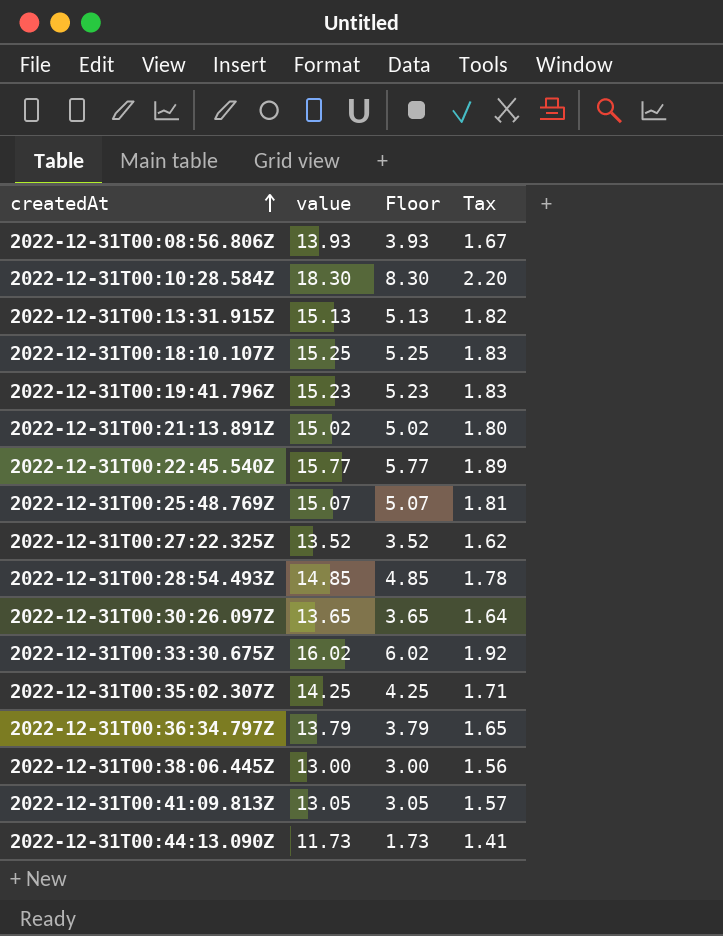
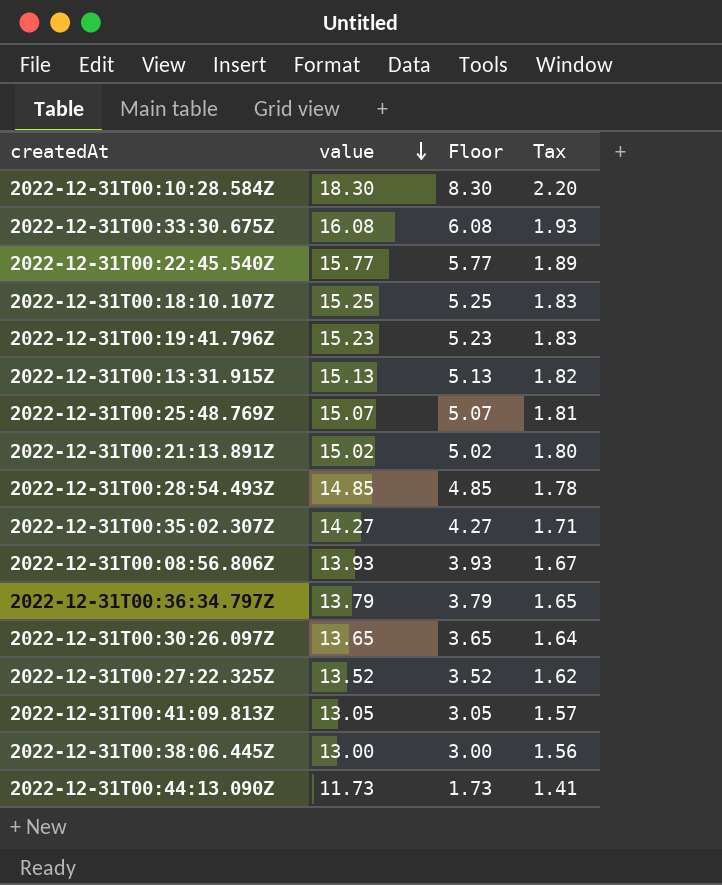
row order: createdAt ascending -> value descending
2022-12-31T00:33:30.675Z | value: 16.02 -> 16.08
2022-12-31T00:33:30.675Z | Floor: 6.02 -> 6.08
2022-12-31T00:33:30.675Z | Tax: 1.92 -> 1.93
2022-12-31T00:35:02.307Z | value: 14.25 -> 14.27
2022-12-31T00:35:02.307Z | Floor: 4.25 -> 4.27

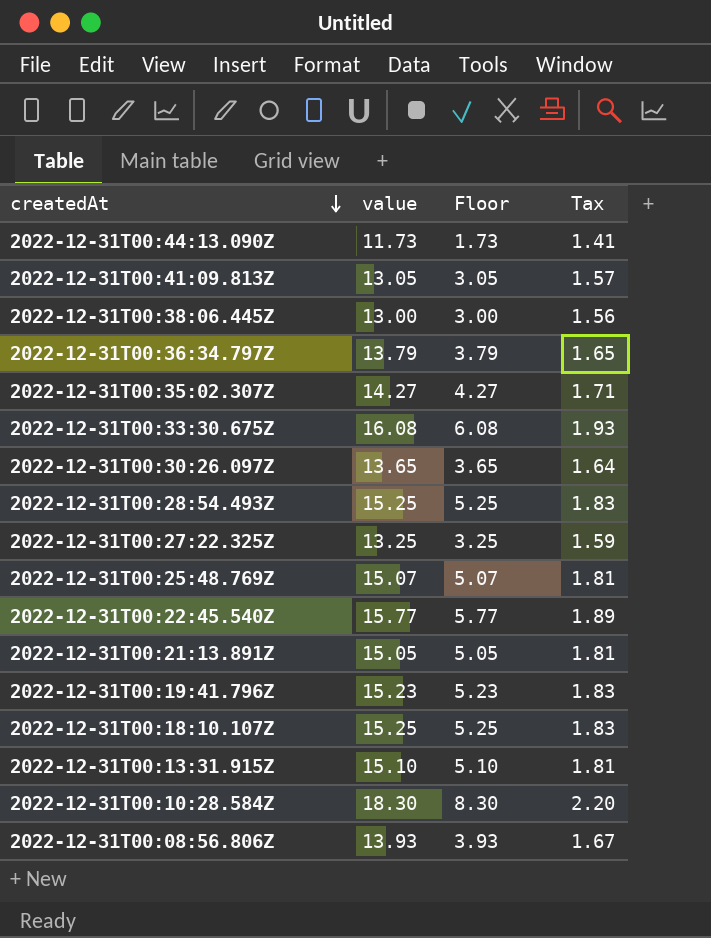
row order: value descending -> createdAt descending
2022-12-31T00:28:54.493Z | value: 14.85 -> 15.25
2022-12-31T00:28:54.493Z | Floor: 4.85 -> 5.25
2022-12-31T00:28:54.493Z | Tax: 1.78 -> 1.83
2022-12-31T00:27:22.325Z | value: 13.52 -> 13.25
2022-12-31T00:27:22.325Z | Floor: 3.52 -> 3.25
2022-12-31T00:27:22.325Z | Tax: 1.62 -> 1.59
2022-12-31T00:21:13.891Z | value: 15.02 -> 15.05
2022-12-31T00:21:13.891Z | Floor: 5.02 -> 5.05
2022-12-31T00:21:13.891Z | Tax: 1.80 -> 1.81
2022-12-31T00:13:31.915Z | value: 15.13 -> 15.10
2022-12-31T00:13:31.915Z | Floor: 5.13 -> 5.10
2022-12-31T00:13:31.915Z | Tax: 1.82 -> 1.81

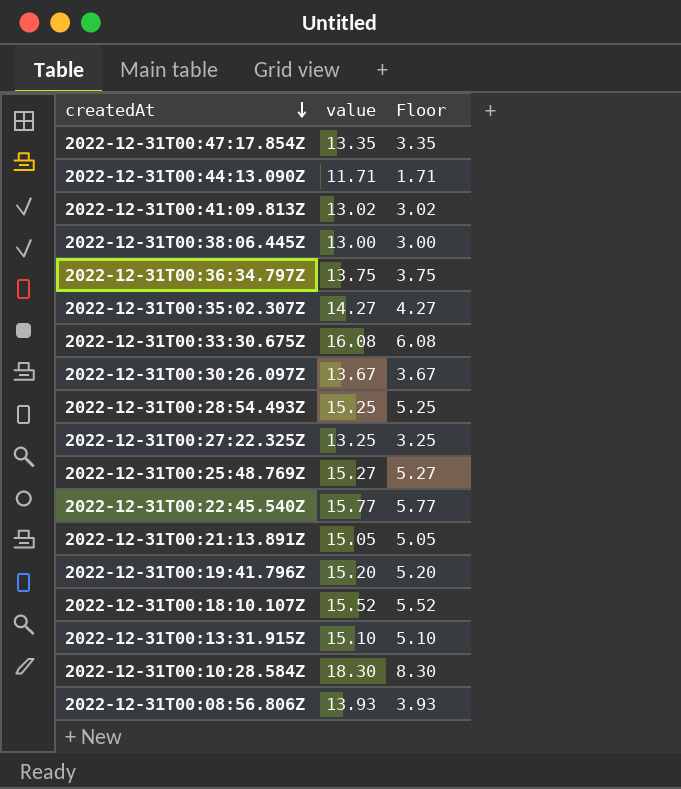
column Tax | formula: [value] * 0.12 -> none
row 2022-12-31T00:47:17.854Z: none -> 13.35 | 3.35
2022-12-31T00:44:13.090Z | value: 11.73 -> 11.71
2022-12-31T00:44:13.090Z | Floor: 1.73 -> 1.71
2022-12-31T00:41:09.813Z | value: 13.05 -> 13.02
2022-12-31T00:41:09.813Z | Floor: 3.05 -> 3.02
2022-12-31T00:36:34.797Z | value: 13.79 -> 13.75
2022-12-31T00:36:34.797Z | Floor: 3.79 -> 3.75
2022-12-31T00:30:26.097Z | value: 13.65 -> 13.67
2022-12-31T00:30:26.097Z | Floor: 3.65 -> 3.67
2022-12-31T00:25:48.769Z | value: 15.07 -> 15.27
2022-12-31T00:25:48.769Z | Floor: 5.07 -> 5.27
2022-12-31T00:19:41.796Z | value: 15.23 -> 15.20
2022-12-31T00:19:41.796Z | Floor: 5.23 -> 5.20
2022-12-31T00:18:10.107Z | value: 15.25 -> 15.52
2022-12-31T00:18:10.107Z | Floor: 5.25 -> 5.52

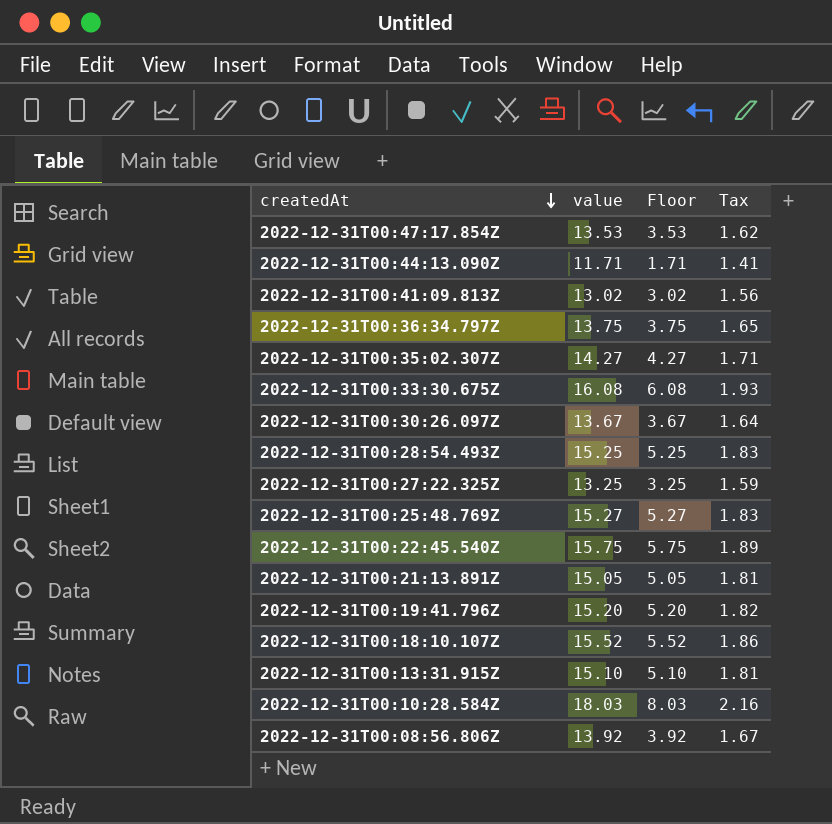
column Tax | formula: none -> [value] * 0.12
row 2022-12-31T00:38:06.445Z: 13.00 | 3.00 -> none
2022-12-31T00:47:17.854Z | value: 13.35 -> 13.53
2022-12-31T00:47:17.854Z | Floor: 3.35 -> 3.53
2022-12-31T00:22:45.540Z | value: 15.77 -> 15.75
2022-12-31T00:22:45.540Z | Floor: 5.77 -> 5.75
2022-12-31T00:10:28.584Z | value: 18.30 -> 18.03
2022-12-31T00:10:28.584Z | Floor: 8.30 -> 8.03
2022-12-31T00:08:56.806Z | value: 13.93 -> 13.92
2022-12-31T00:08:56.806Z | Floor: 3.93 -> 3.92

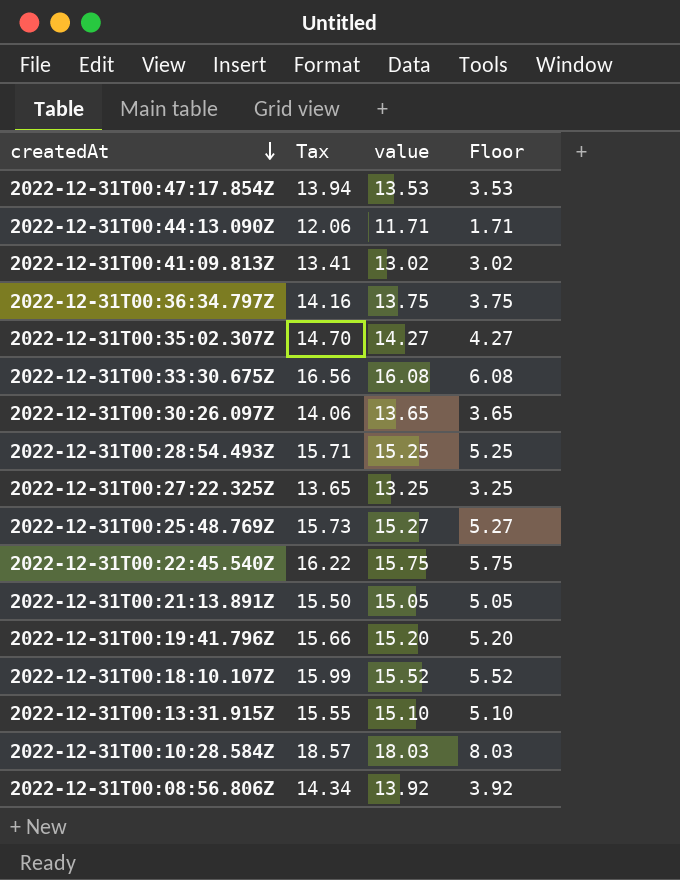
column Tax | formula: [value] * 0.12 -> [value] * 1.03
column Tax | position: 4 -> 2
2022-12-31T00:30:26.097Z | value: 13.67 -> 13.65
2022-12-31T00:30:26.097Z | Floor: 3.67 -> 3.65

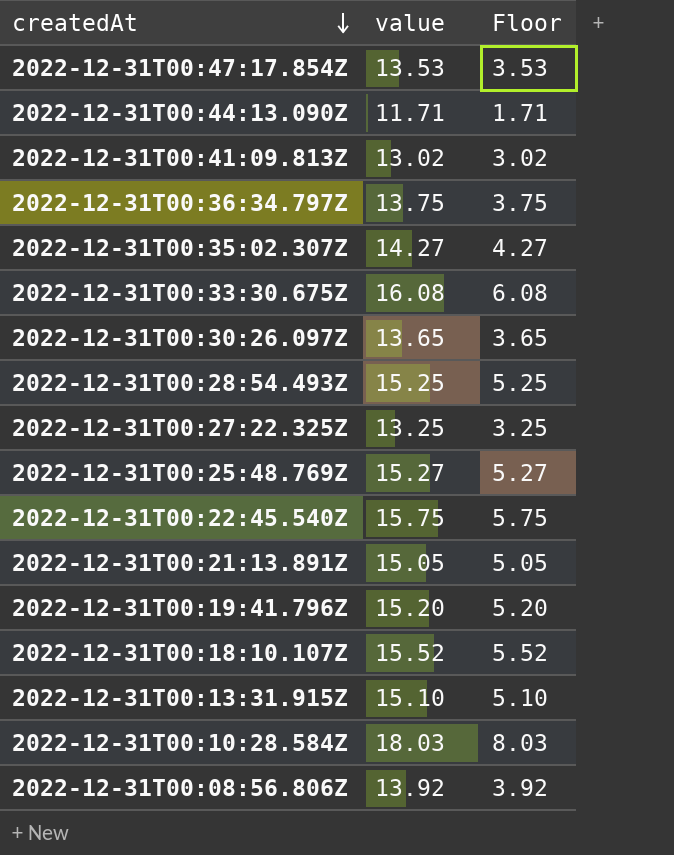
column Tax | formula: [value] * 1.03 -> none

